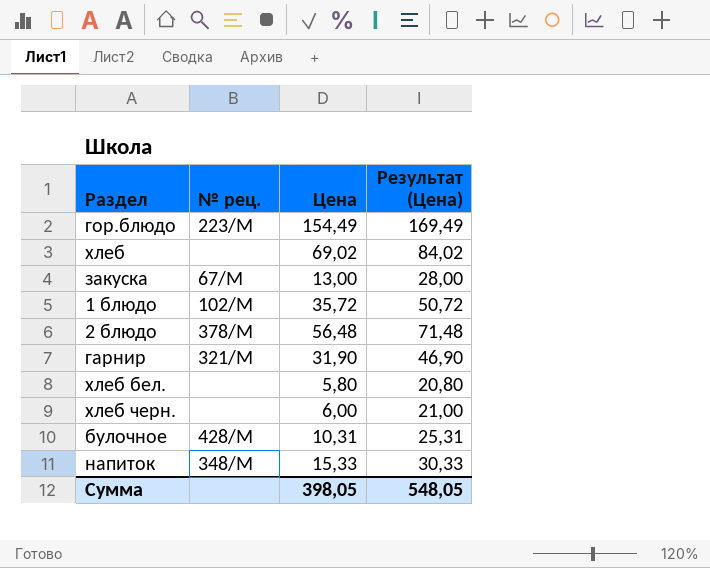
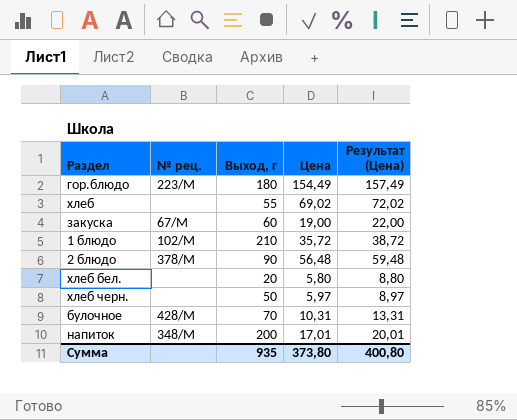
column Выход, г | position: none -> 3
column Результат (Цена) | formula: [Цена] + 15 -> [Цена] + 3
row гарнир: 321/М | 31,90 | 46,90 -> none
закуска | Цена: 13,00 -> 19,00
хлеб черн. | Цена: 6,00 -> 5,97
напиток | Цена: 15,33 -> 17,01
Сумма | Цена: 398,05 -> 373,80
Сумма | Результат (Цена): 548,05 -> 400,80

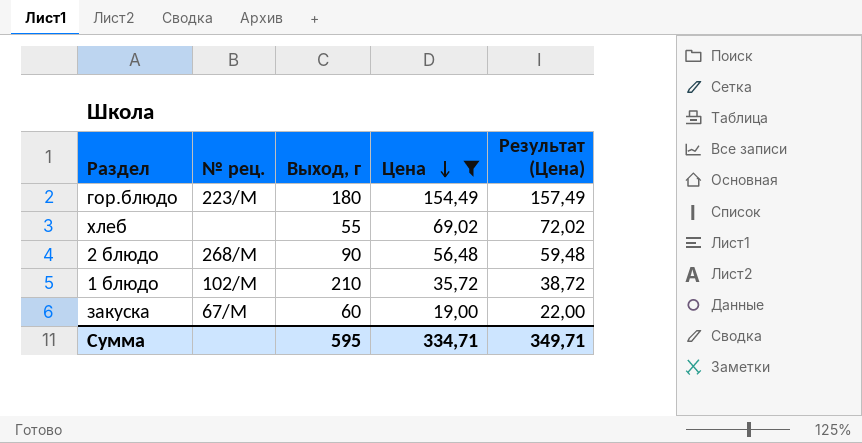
filter: none -> Цена >= 19,00
row order: none -> Цена descending
2 блюдо | № рец.: 378/М -> 268/М
Сумма | Выход, г: 935 -> 595
Сумма | Цена: 373,80 -> 334,71
Сумма | Результат (Цена): 400,80 -> 349,71

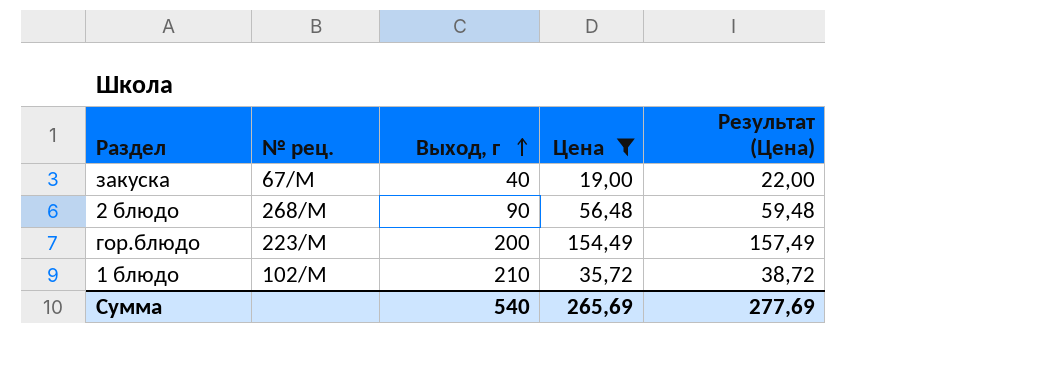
row order: Цена descending -> Выход, г ascending
row хлеб: none | 55 | 69,02 | 72,02 -> none
закуска | Выход, г: 60 -> 40
гор.блюдо | Выход, г: 180 -> 200
Сумма | Выход, г: 595 -> 540
Сумма | Цена: 334,71 -> 265,69
Сумма | Результат (Цена): 349,71 -> 277,69

